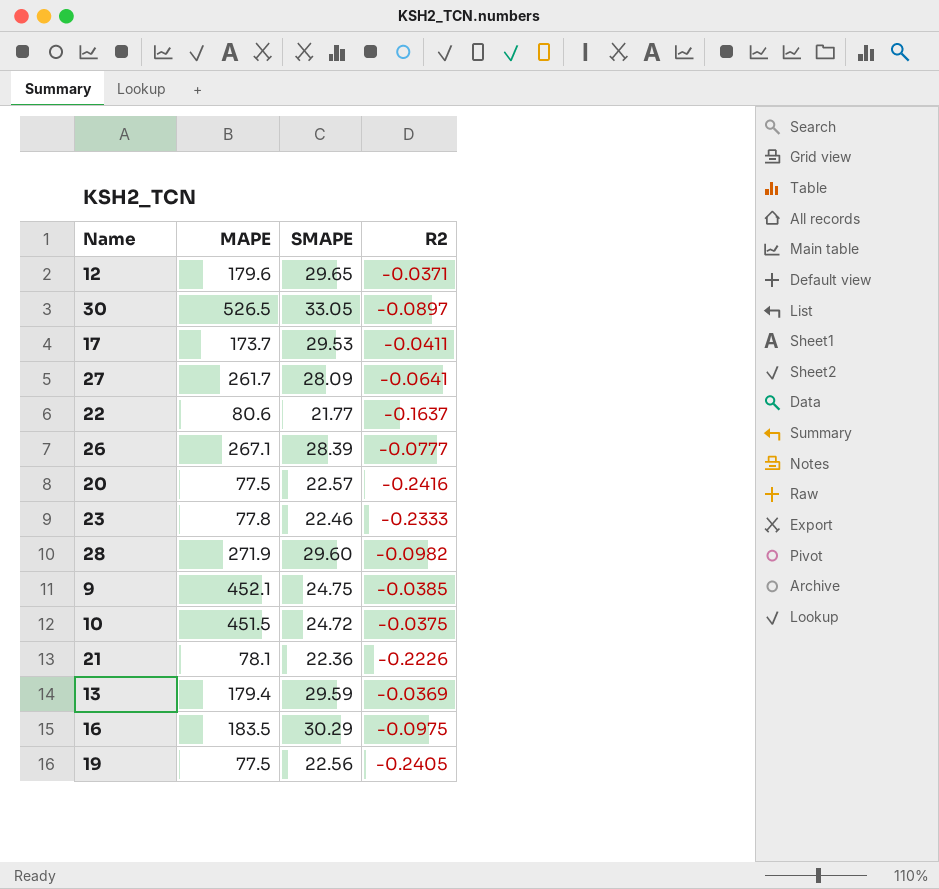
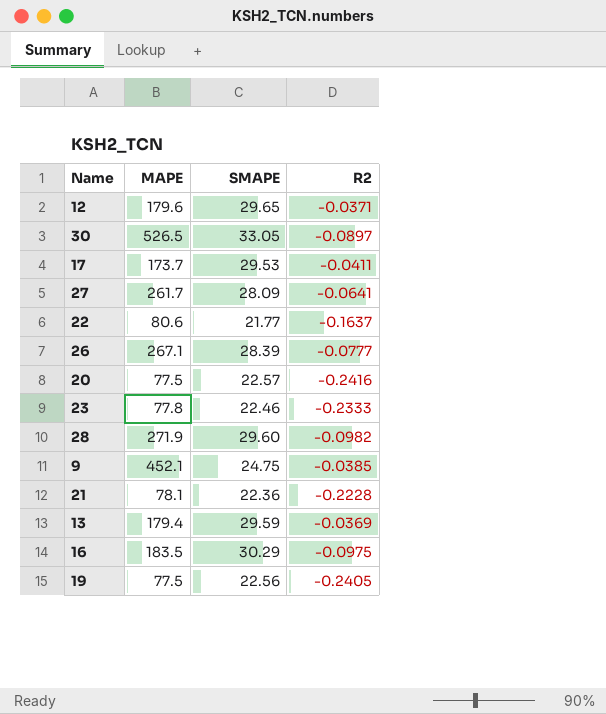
row 10: 451.5 | 24.72 | -0.0375 -> none
21 | R2: -0.2226 -> -0.2228

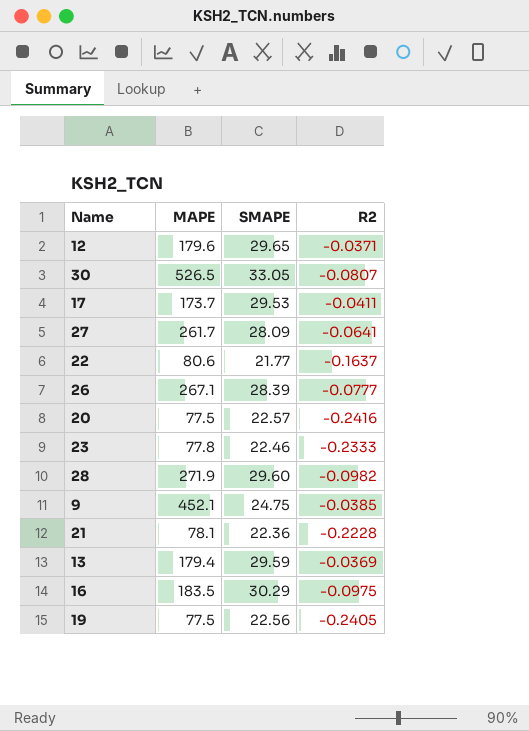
30 | R2: -0.0897 -> -0.0807

